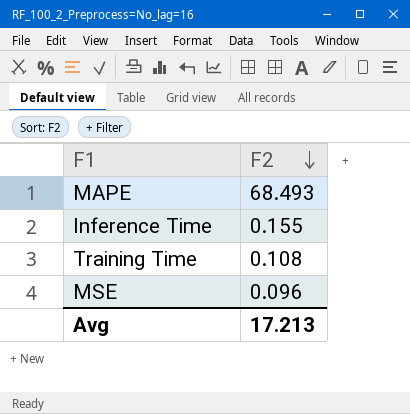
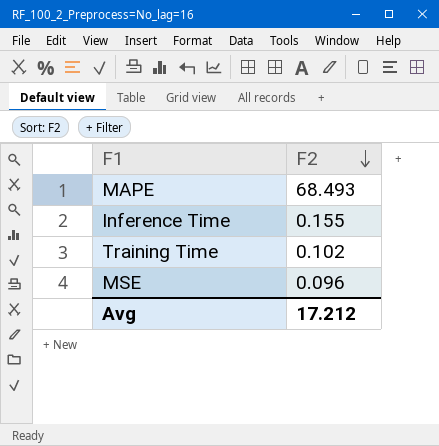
Training Time | F2: 0.108 -> 0.102
Avg | F2: 17.213 -> 17.212

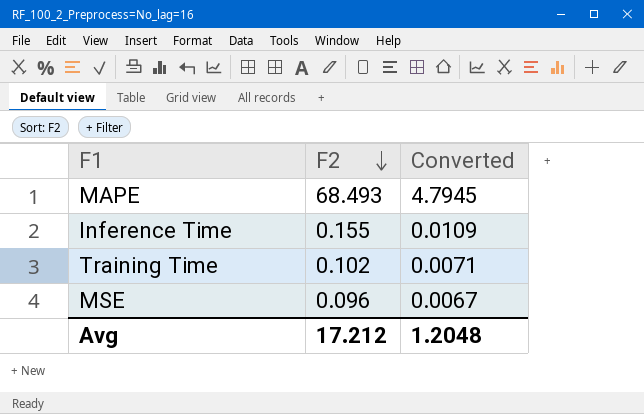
column Converted | formula: none -> [F2] * 0.07

